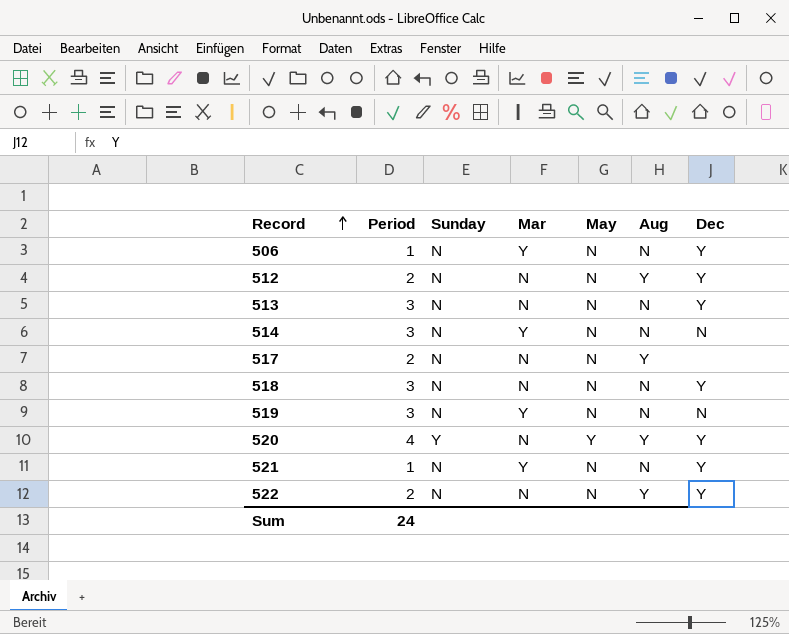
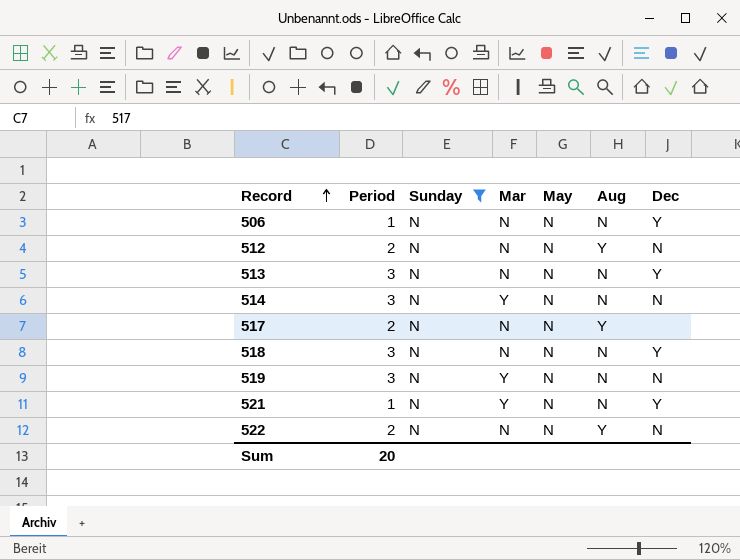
filter: none -> Sunday = N
506 | Mar: Y -> N
512 | Dec: Y -> N
522 | Dec: Y -> N
Sum | Period: 24 -> 20

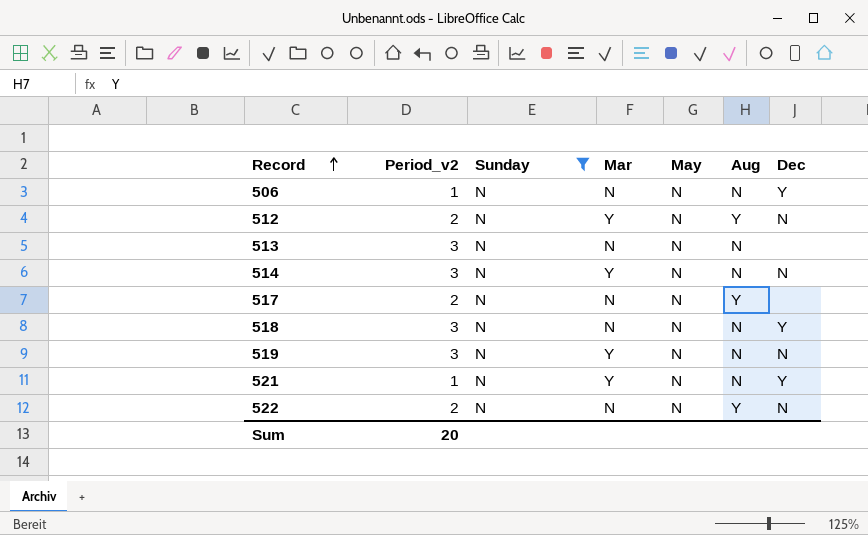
column name: Period -> Period_v2
512 | Mar: N -> Y
513 | Dec: Y -> none

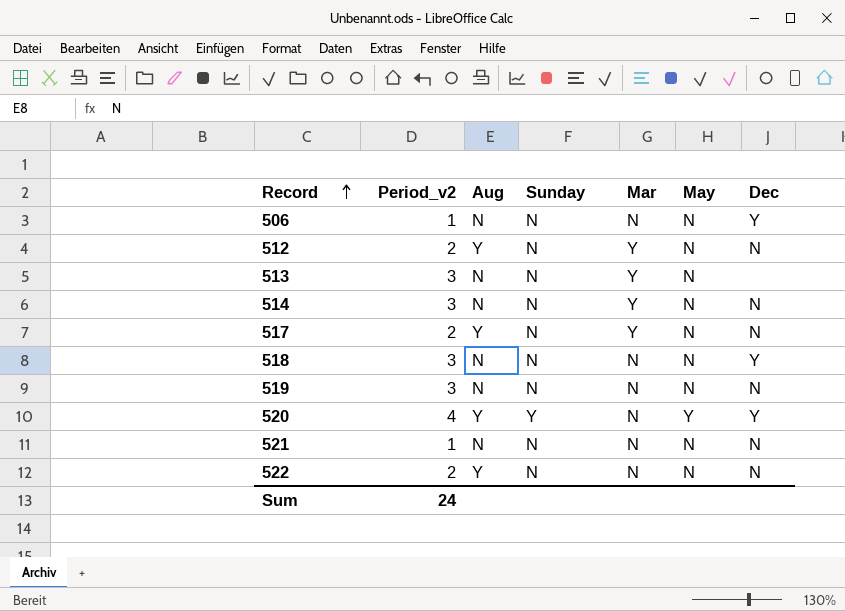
filter: Sunday = N -> none
column Aug | position: 6 -> 3
513 | Mar: N -> Y
517 | Mar: N -> Y
517 | Dec: none -> N
519 | Mar: Y -> N
521 | Mar: Y -> N
521 | Dec: Y -> N
Sum | Period_v2: 20 -> 24

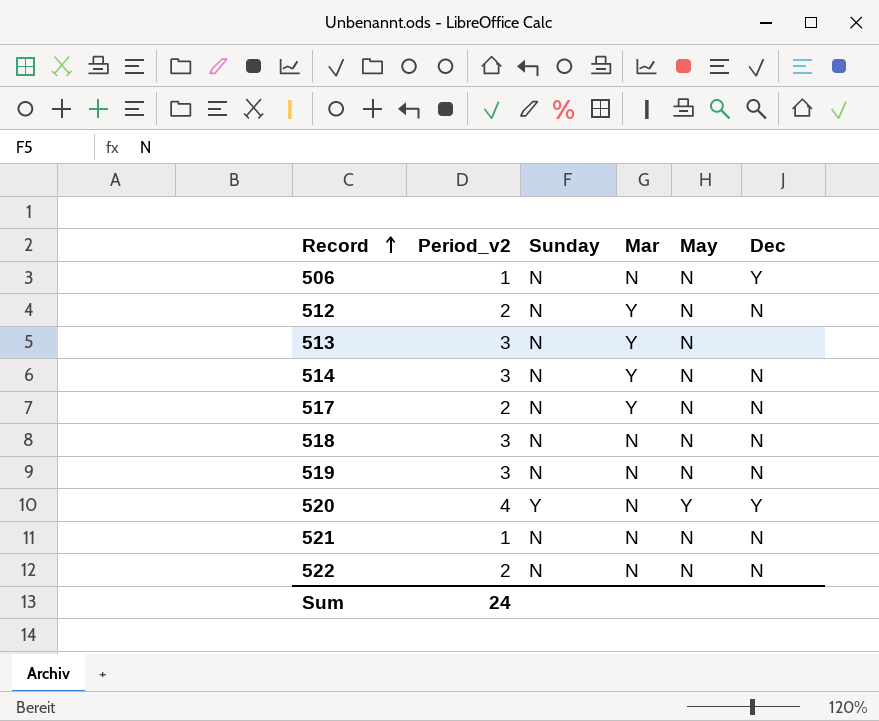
column Aug | position: 3 -> none
518 | Dec: Y -> N

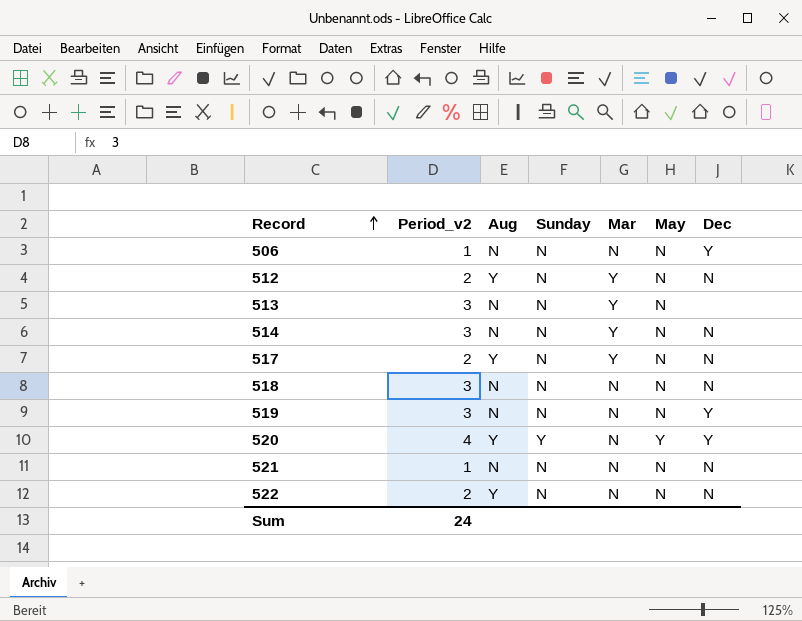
column Aug | position: none -> 3
519 | Dec: N -> Y

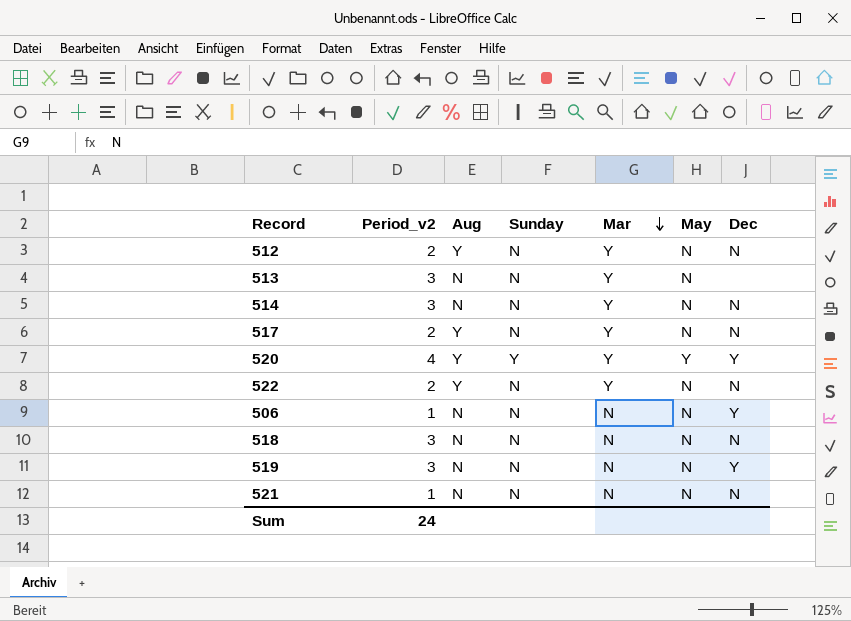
row order: Record ascending -> Mar descending
520 | Mar: N -> Y
522 | Mar: N -> Y

